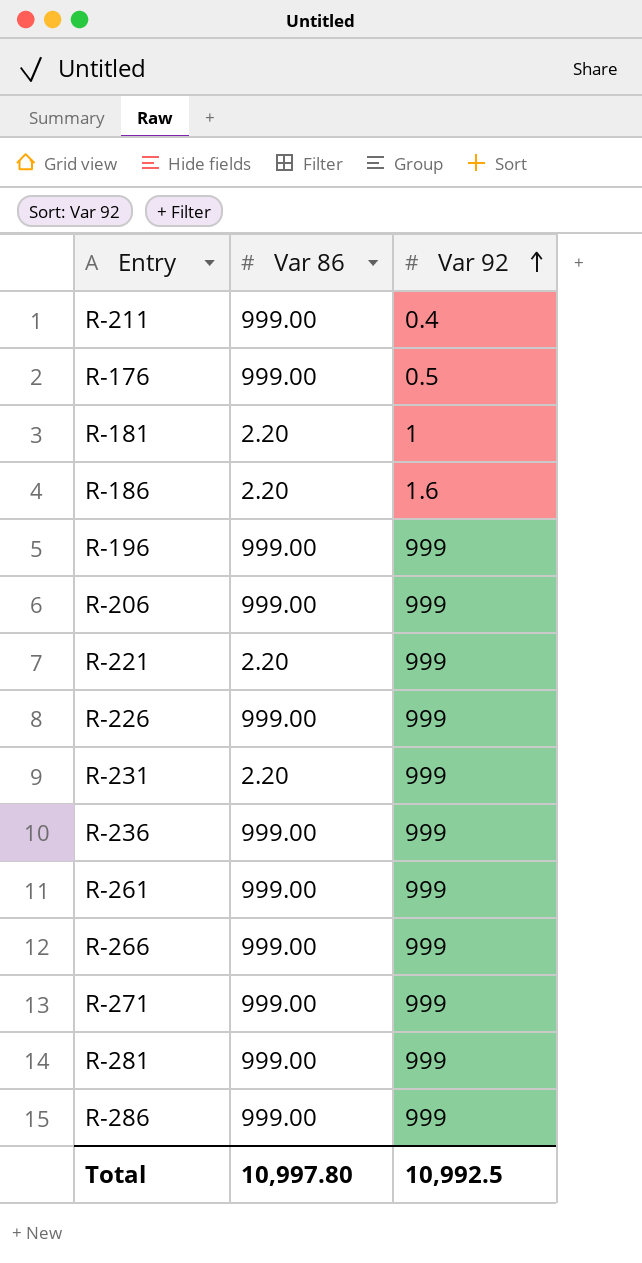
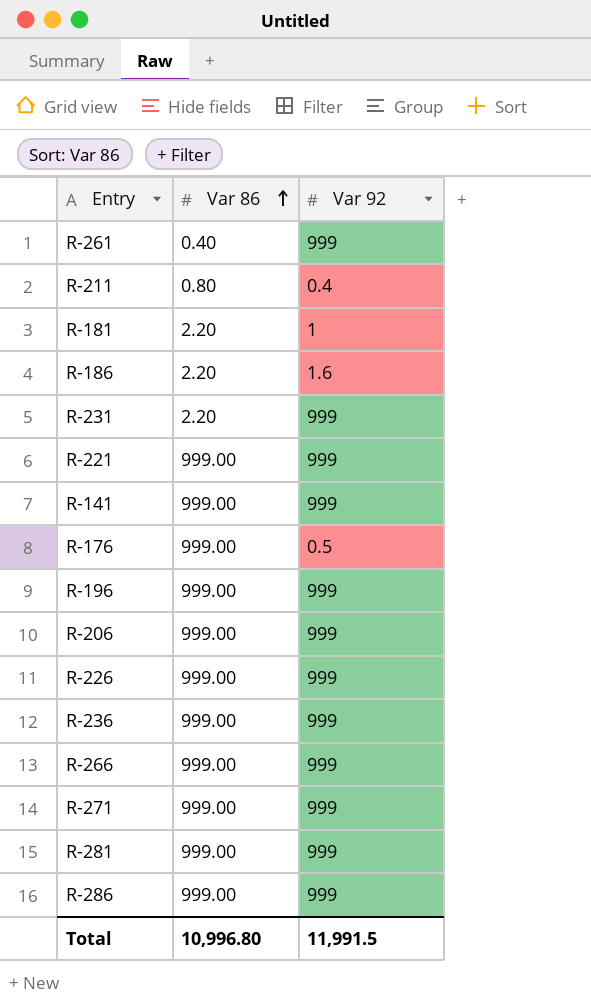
row order: Var 92 ascending -> Var 86 ascending
R-261 | Var 86: 999.00 -> 0.40
R-211 | Var 86: 999.00 -> 0.80
R-221 | Var 86: 2.20 -> 999.00
row R-141: none -> 999.00 | 999
Total | Var 86: 10,997.80 -> 10,996.80
Total | Var 92: 10,992.5 -> 11,991.5

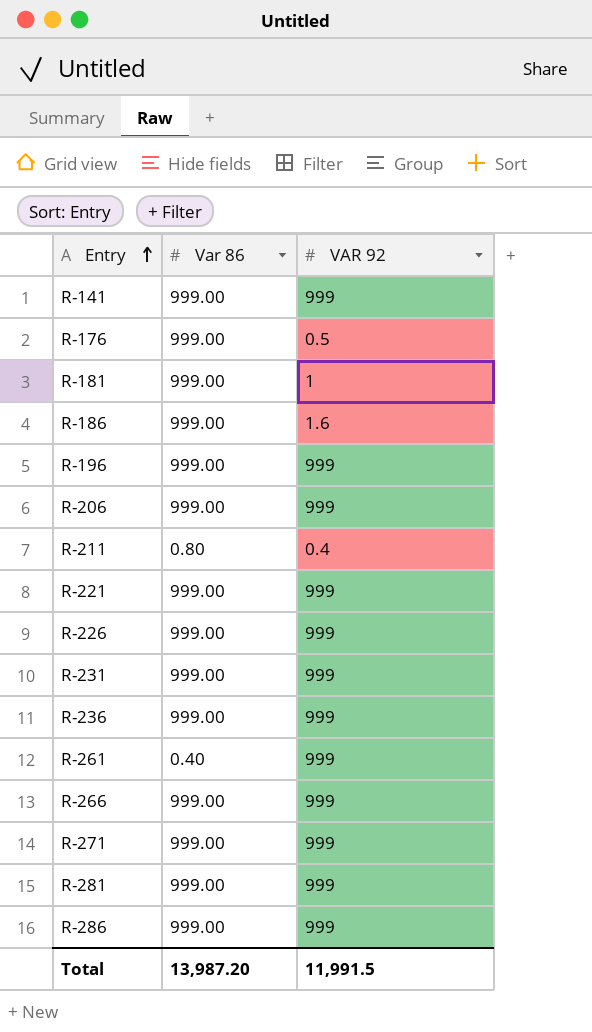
row order: Var 86 ascending -> Entry ascending
column name: Var 92 -> VAR 92
R-181 | Var 86: 2.20 -> 999.00
R-186 | Var 86: 2.20 -> 999.00
R-231 | Var 86: 2.20 -> 999.00
Total | Var 86: 10,996.80 -> 13,987.20

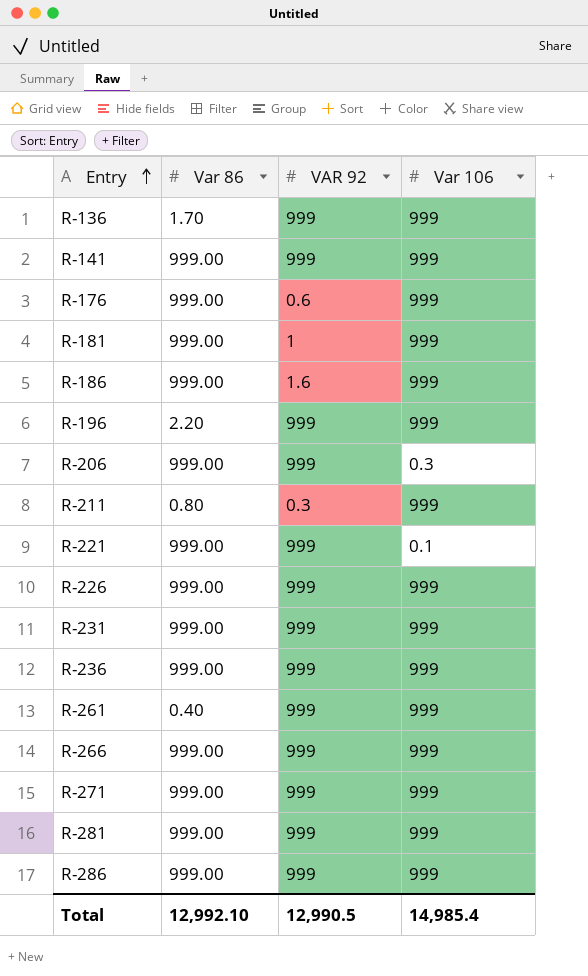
column Var 106 | position: none -> 4
row R-136: none -> 1.70 | 999 | 999
R-176 | VAR 92: 0.5 -> 0.6
R-196 | Var 86: 999.00 -> 2.20
R-211 | VAR 92: 0.4 -> 0.3
Total | Var 86: 13,987.20 -> 12,992.10
Total | VAR 92: 11,991.5 -> 12,990.5

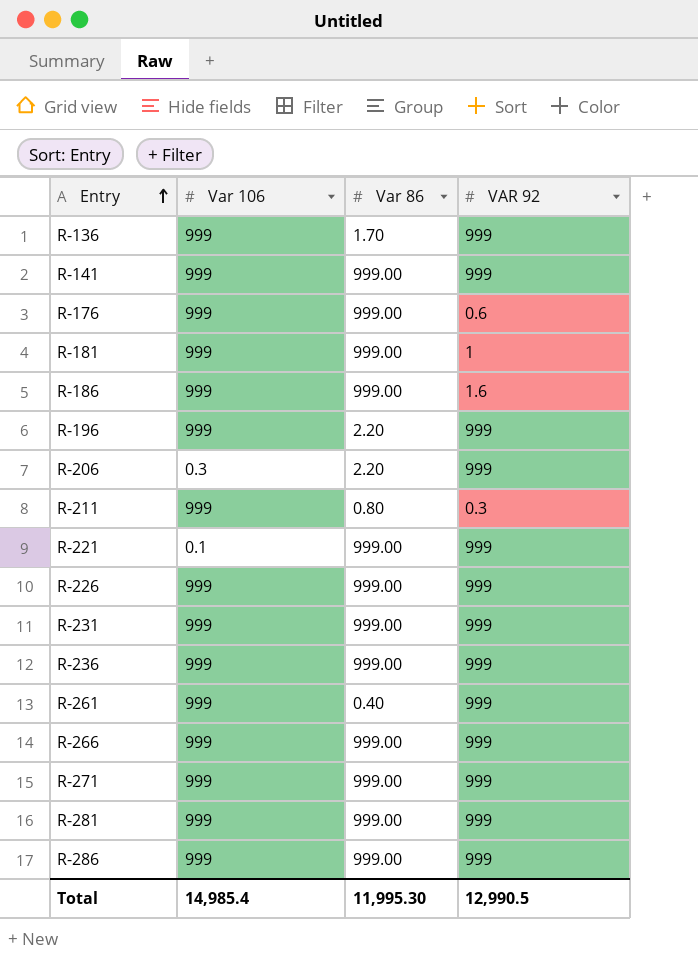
column Var 106 | position: 4 -> 2
R-206 | Var 86: 999.00 -> 2.20
Total | Var 86: 12,992.10 -> 11,995.30

